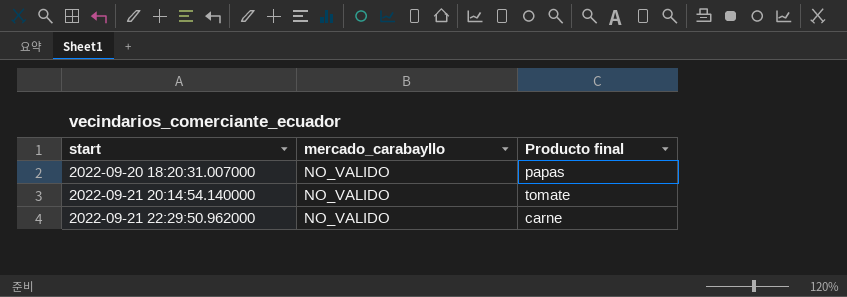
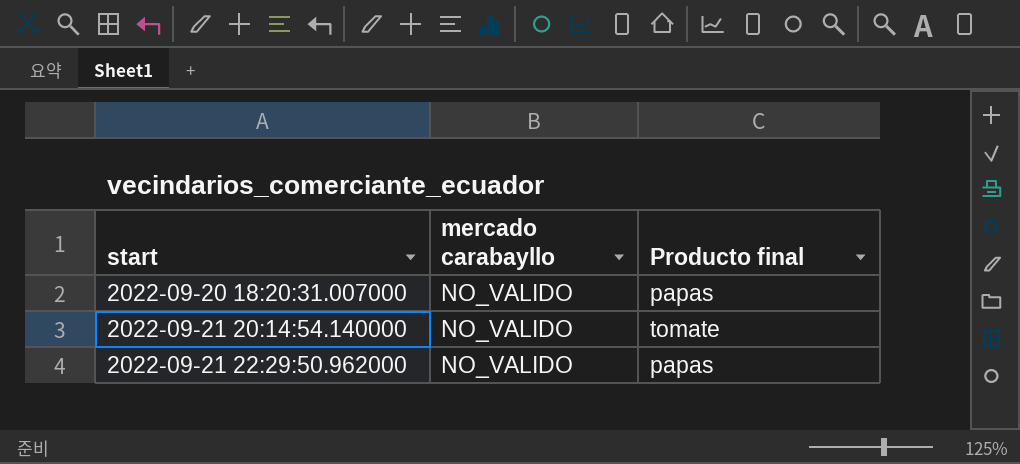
column name: mercado_carabayllo -> mercado carabayllo
2022-09-21 22:29:50.962000 | Producto final: carne -> papas

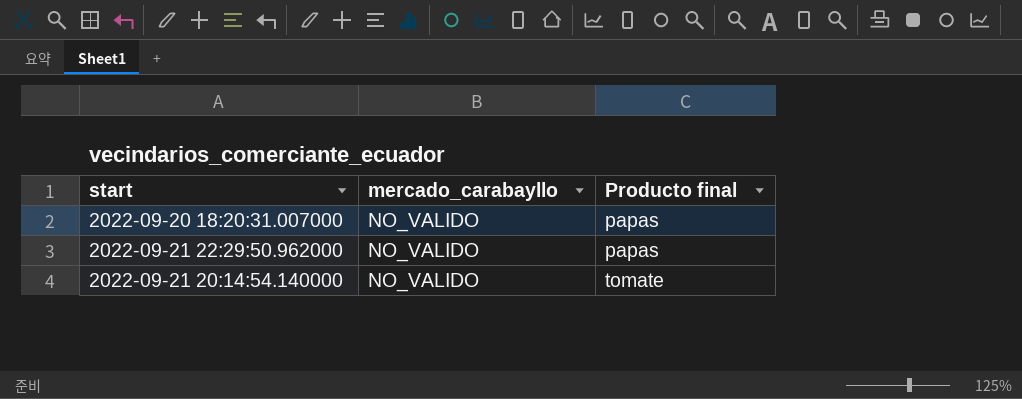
row order: start ascending -> Producto final ascending
column name: mercado carabayllo -> mercado_carabayllo

